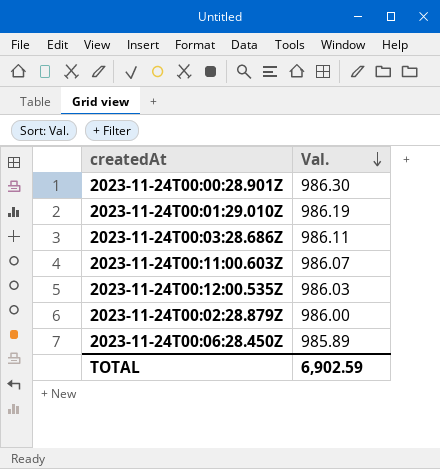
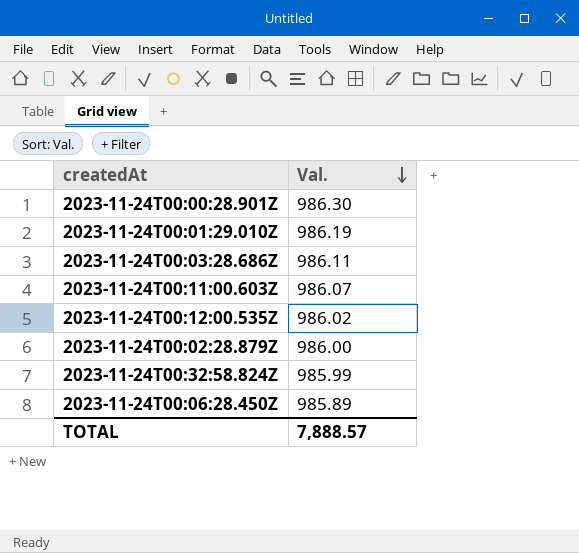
2023-11-24T00:12:00.535Z | Val.: 986.03 -> 986.02
row 2023-11-24T00:32:58.824Z: none -> 985.99
TOTAL | Val.: 6,902.59 -> 7,888.57

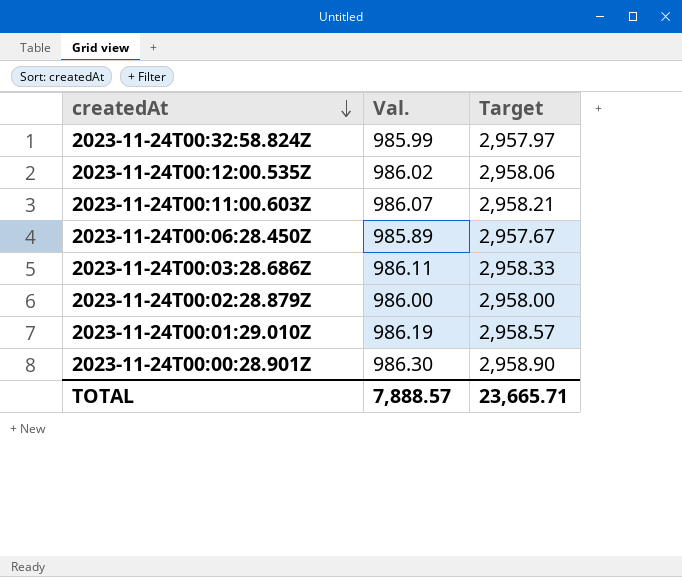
row order: Val. descending -> createdAt descending
column Target | formula: none -> [Val.] * 3

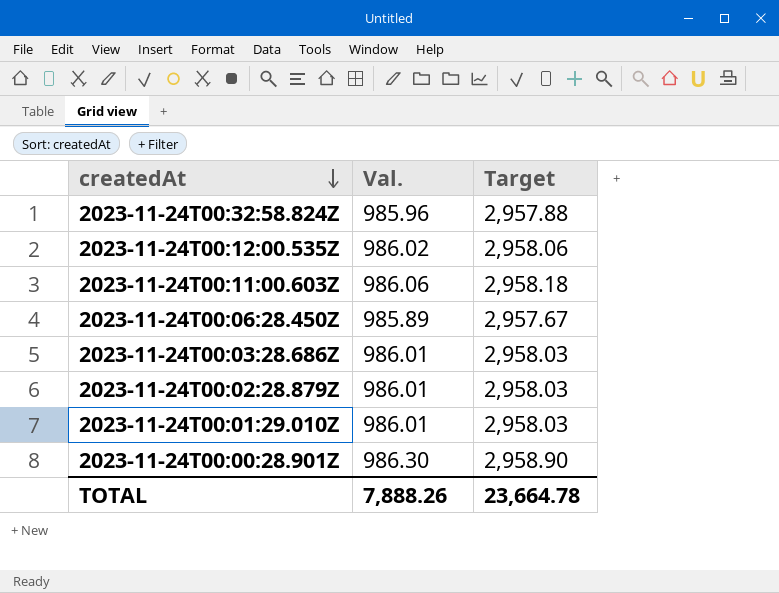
2023-11-24T00:32:58.824Z | Val.: 985.99 -> 985.96
2023-11-24T00:32:58.824Z | Target: 2,957.97 -> 2,957.88
2023-11-24T00:11:00.603Z | Val.: 986.07 -> 986.06
2023-11-24T00:11:00.603Z | Target: 2,958.21 -> 2,958.18
2023-11-24T00:03:28.686Z | Val.: 986.11 -> 986.01
2023-11-24T00:03:28.686Z | Target: 2,958.33 -> 2,958.03
2023-11-24T00:02:28.879Z | Val.: 986.00 -> 986.01
2023-11-24T00:02:28.879Z | Target: 2,958.00 -> 2,958.03
2023-11-24T00:01:29.010Z | Val.: 986.19 -> 986.01
2023-11-24T00:01:29.010Z | Target: 2,958.57 -> 2,958.03
TOTAL | Val.: 7,888.57 -> 7,888.26
TOTAL | Target: 23,665.71 -> 23,664.78

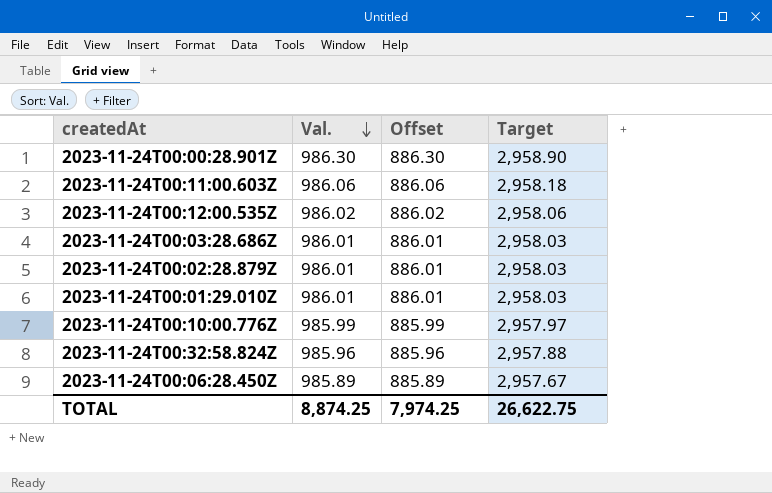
row order: createdAt descending -> Val. descending
column Offset | formula: none -> [Val.] - 100
row 2023-11-24T00:10:00.776Z: none -> 985.99 | 885.99 | 2,957.97
TOTAL | Val.: 7,888.26 -> 8,874.25
TOTAL | Target: 23,664.78 -> 26,622.75

